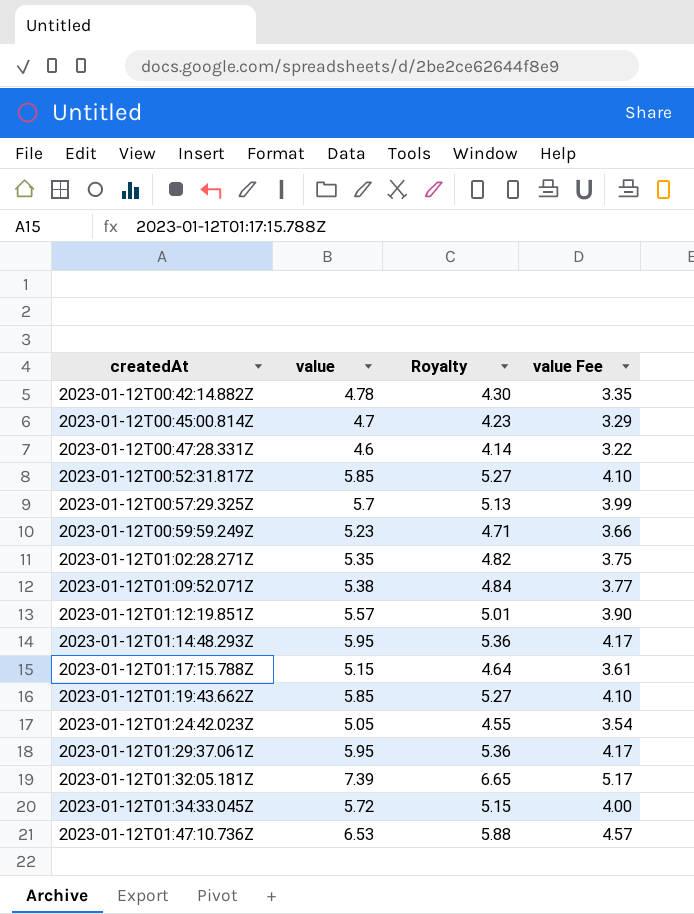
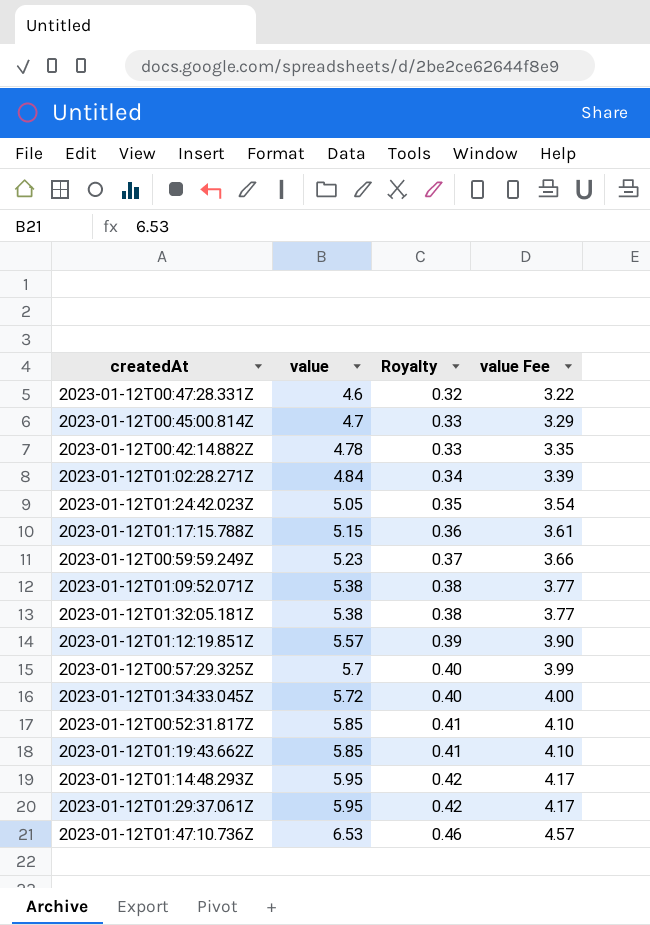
row order: createdAt ascending -> value ascending
column Royalty | formula: [value] * 0.9 -> [value] * 0.07
2023-01-12T01:02:28.271Z | value: 5.35 -> 4.84
2023-01-12T01:02:28.271Z | value Fee: 3.75 -> 3.39
2023-01-12T01:32:05.181Z | value: 7.39 -> 5.38
2023-01-12T01:32:05.181Z | value Fee: 5.17 -> 3.77

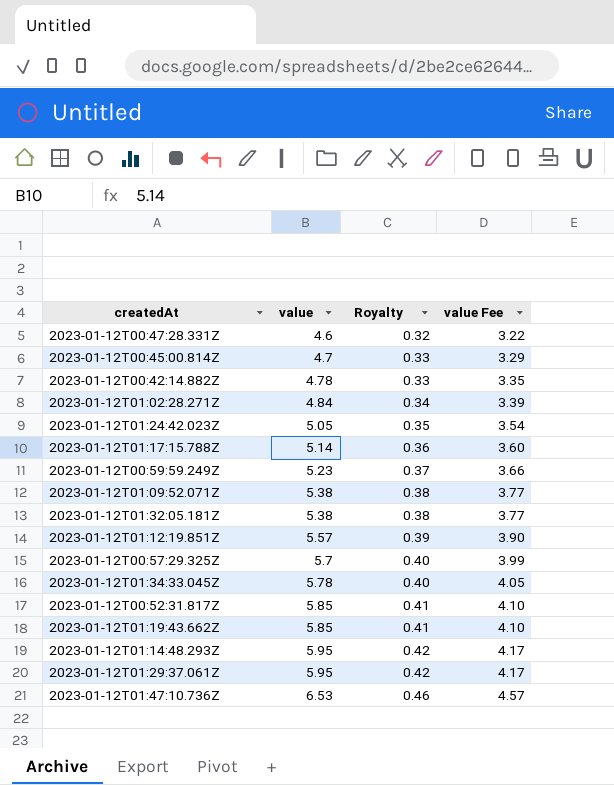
2023-01-12T01:17:15.788Z | value: 5.15 -> 5.14
2023-01-12T01:17:15.788Z | value Fee: 3.61 -> 3.60
2023-01-12T01:34:33.045Z | value: 5.72 -> 5.78
2023-01-12T01:34:33.045Z | value Fee: 4.00 -> 4.05

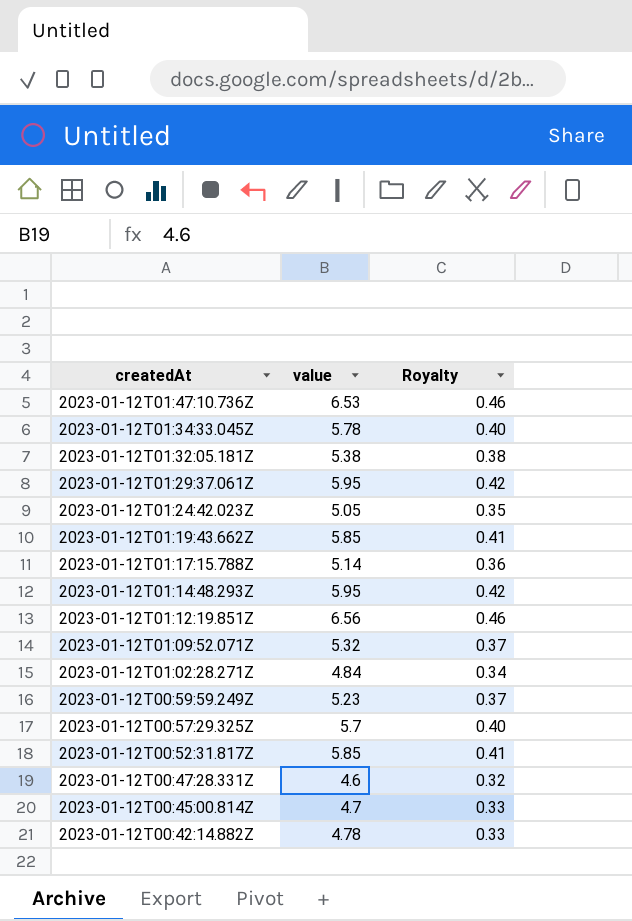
row order: value ascending -> createdAt descending
column value Fee | formula: [value] * 0.7 -> none
2023-01-12T01:12:19.851Z | value: 5.57 -> 6.56
2023-01-12T01:12:19.851Z | Royalty: 0.39 -> 0.46
2023-01-12T01:09:52.071Z | value: 5.38 -> 5.32
2023-01-12T01:09:52.071Z | Royalty: 0.38 -> 0.37

